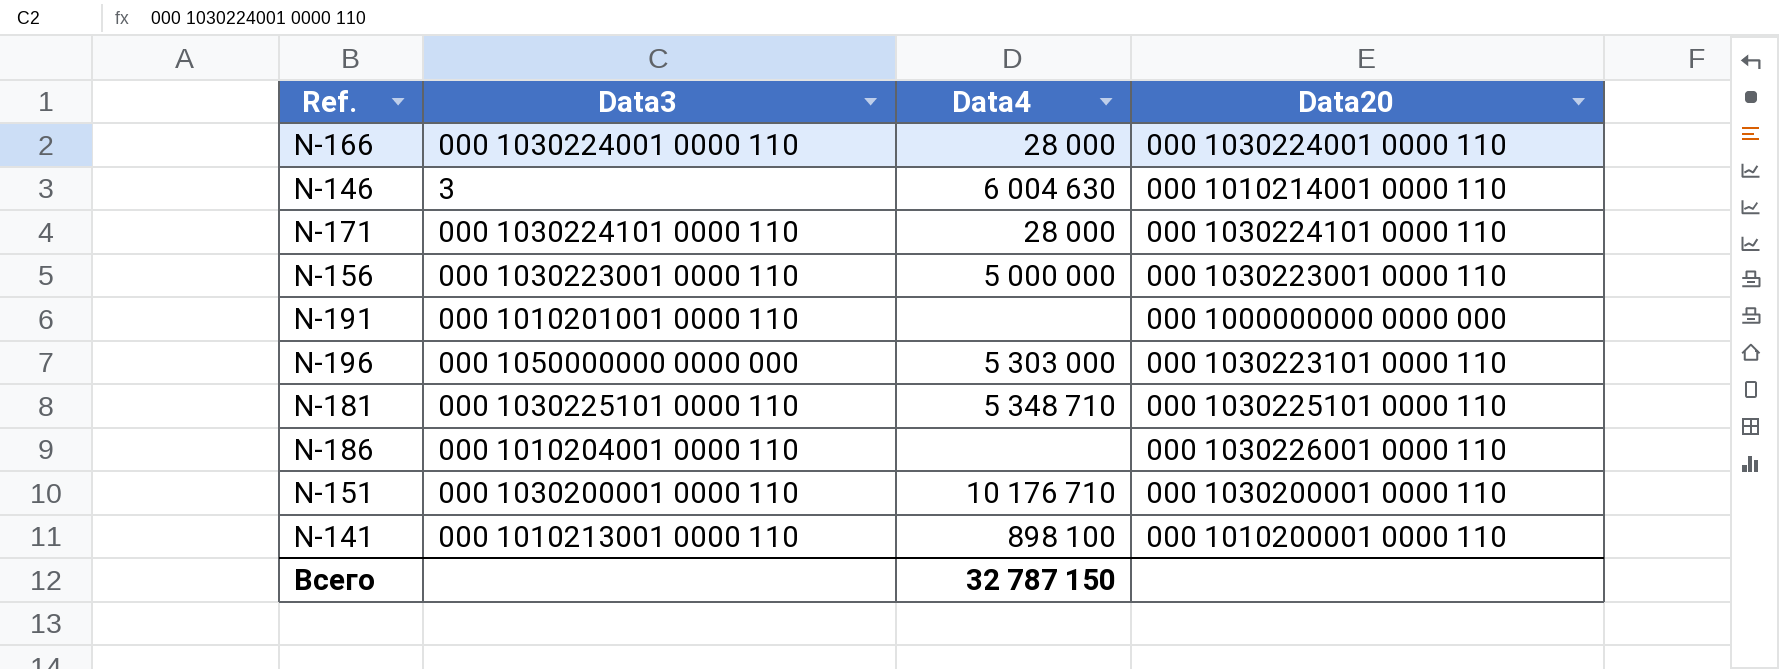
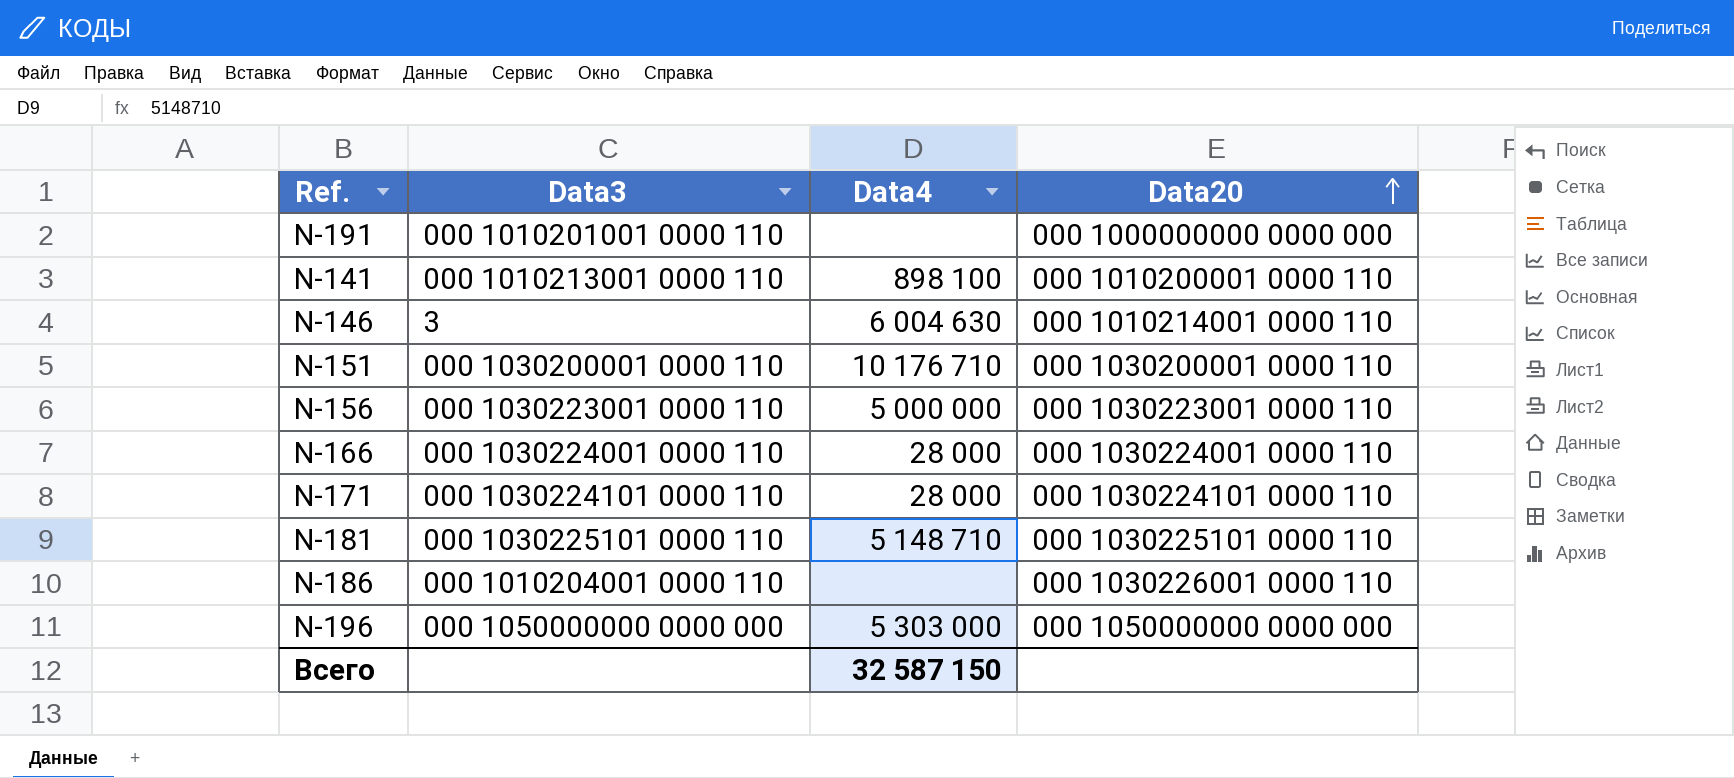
row order: none -> Data20 ascending
N-181 | Data4: 5 348 710 -> 5 148 710
N-196 | Data20: 000 1030223101 0000 110 -> 000 1050000000 0000 000
Всего | Data4: 32 787 150 -> 32 587 150

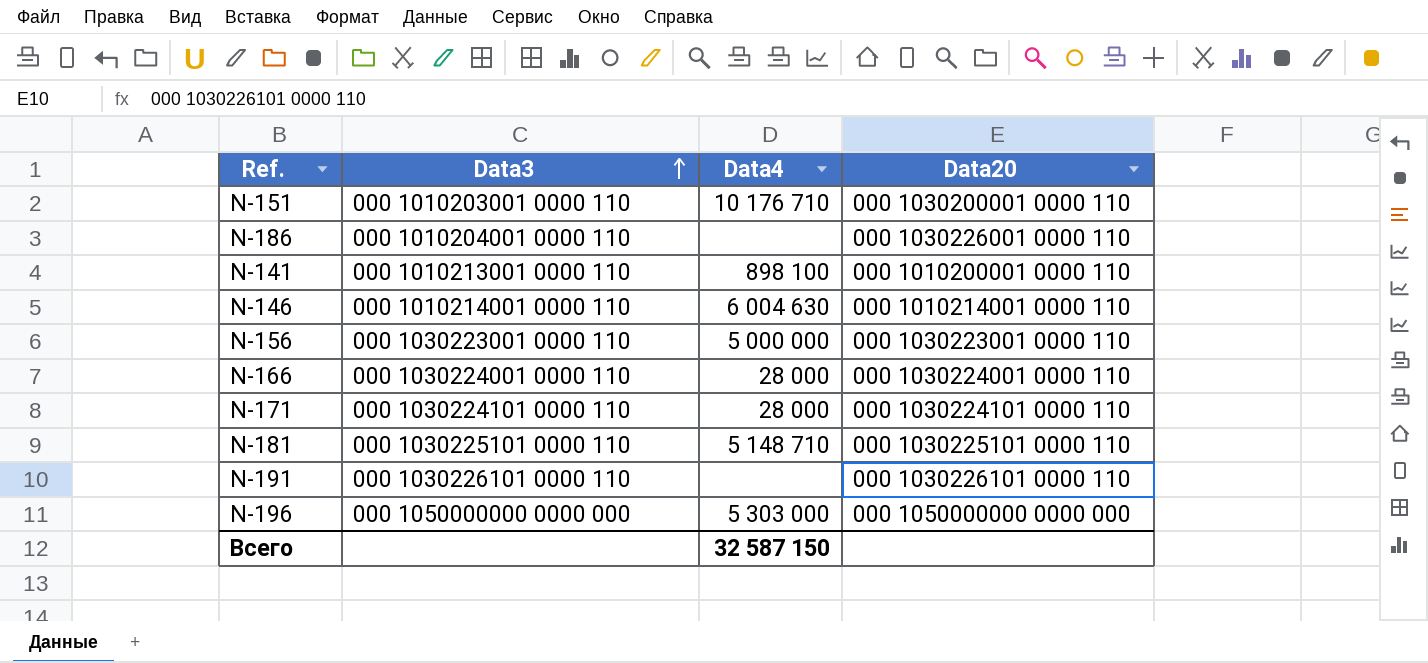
row order: Data20 ascending -> Data3 ascending
N-151 | Data3: 000 1030200001 0000 110 -> 000 1010203001 0000 110
N-146 | Data3: 3 -> 000 1010214001 0000 110
N-191 | Data3: 000 1010201001 0000 110 -> 000 1030226101 0000 110
N-191 | Data20: 000 1000000000 0000 000 -> 000 1030226101 0000 110

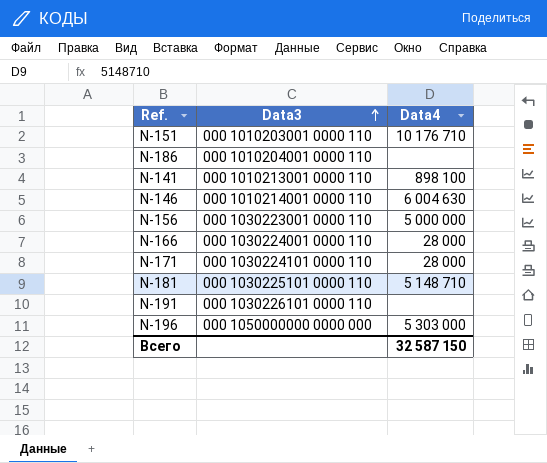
column Data20 | position: 4 -> none

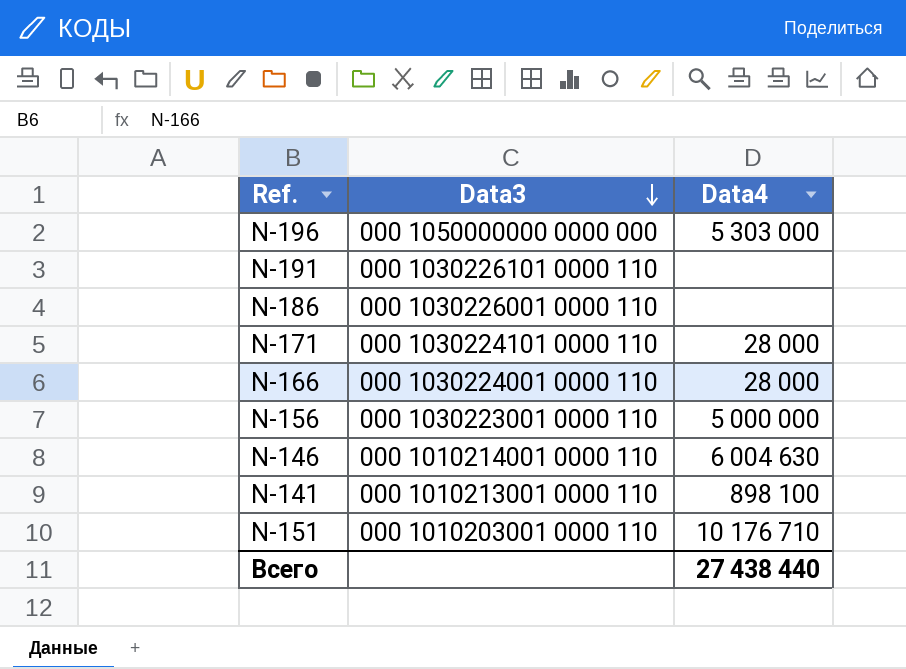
row order: Data3 ascending -> Data3 descending
row N-181: 000 1030225101 0000 110 | 5 148 710 -> none
N-186 | Data3: 000 1010204001 0000 110 -> 000 1030226001 0000 110
Всего | Data4: 32 587 150 -> 27 438 440

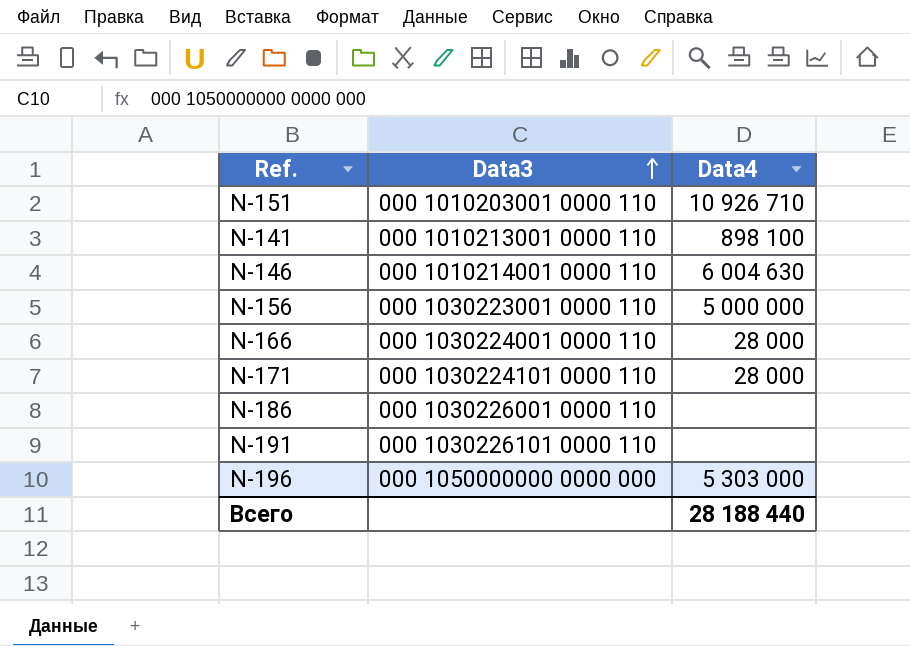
row order: Data3 descending -> Data3 ascending
N-151 | Data4: 10 176 710 -> 10 926 710
Всего | Data4: 27 438 440 -> 28 188 440

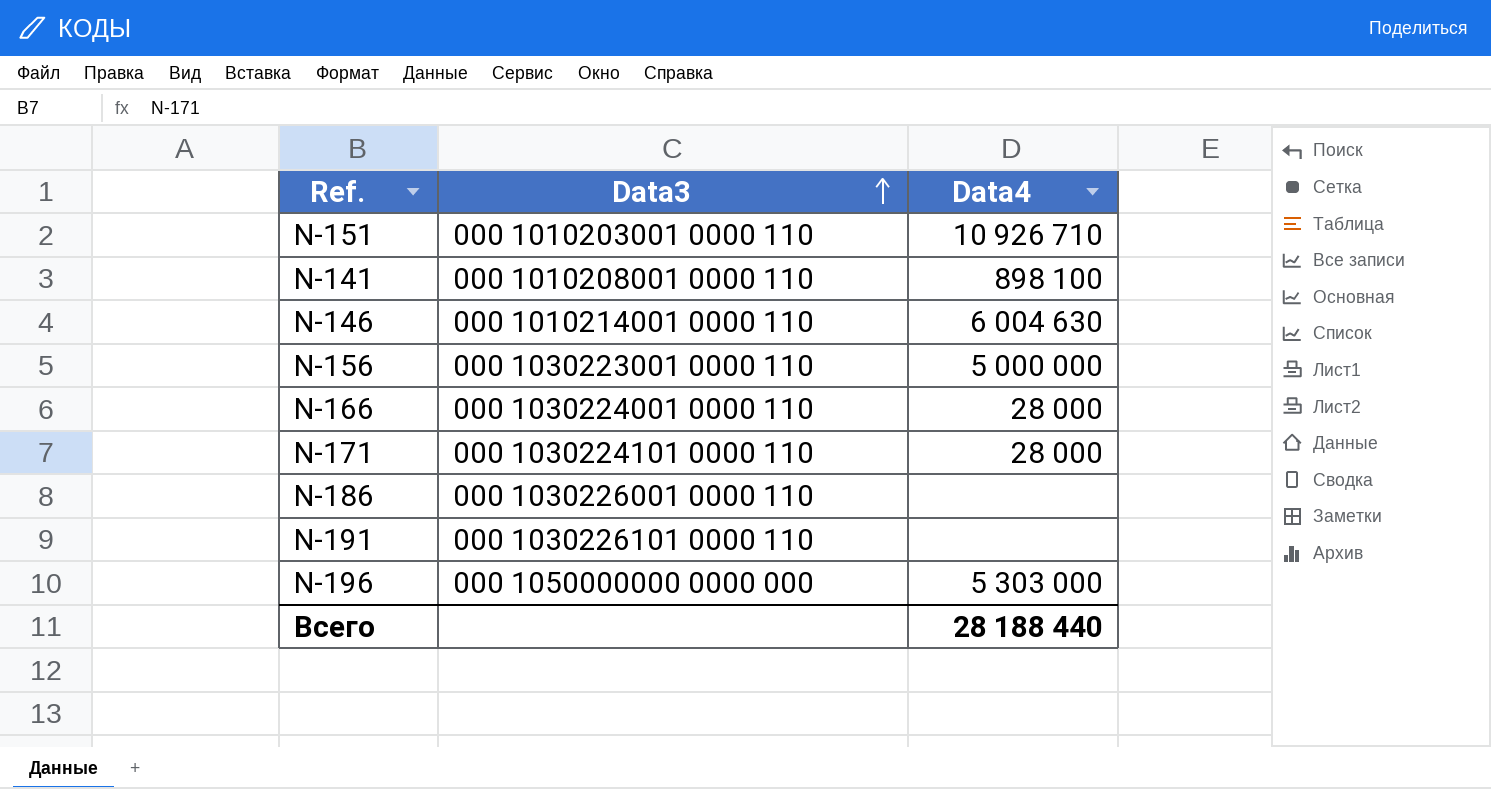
N-141 | Data3: 000 1010213001 0000 110 -> 000 1010208001 0000 110

